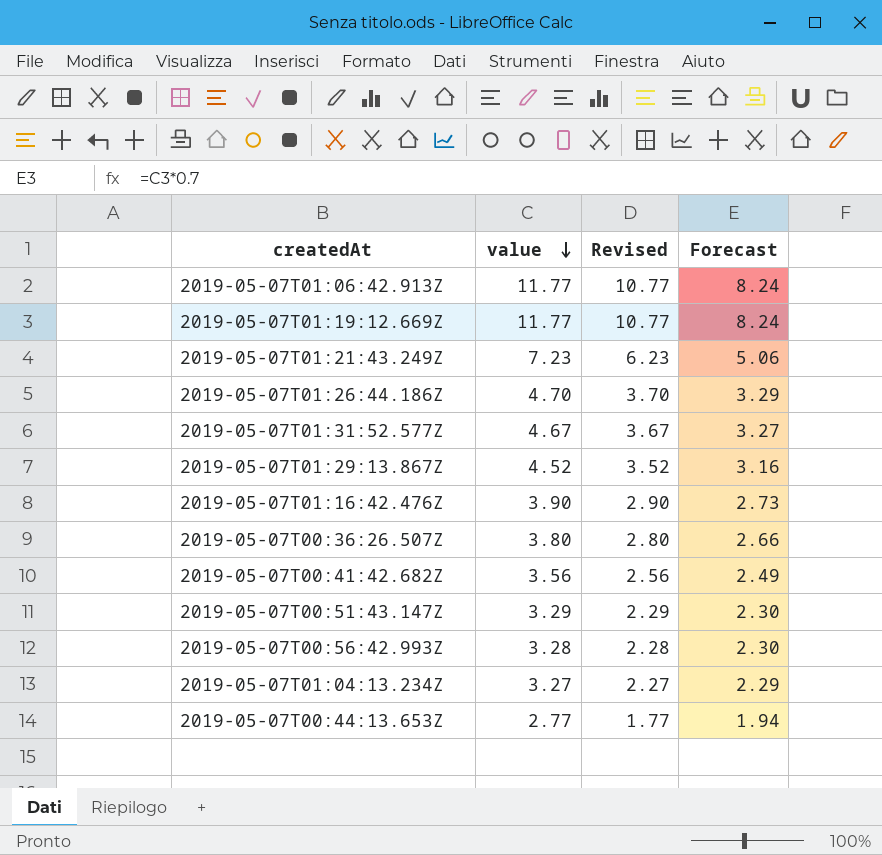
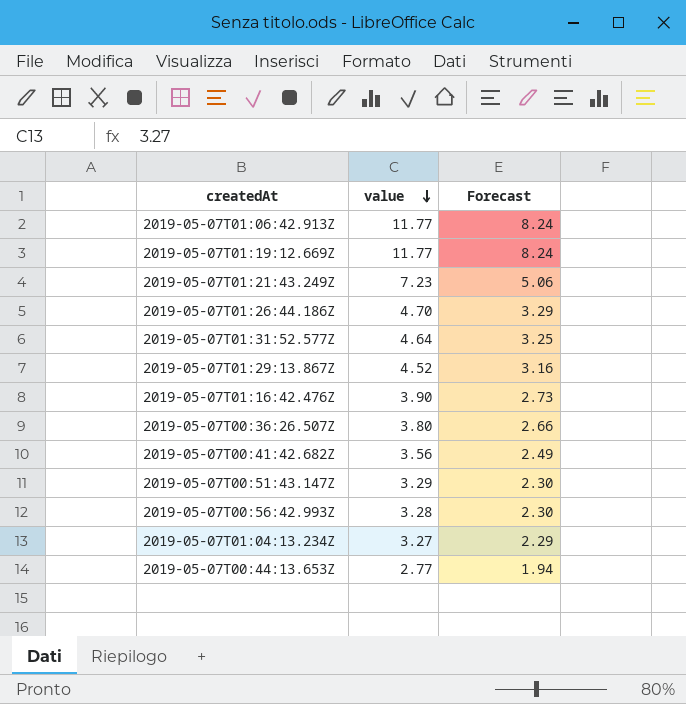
column Revised | formula: [value] - 1 -> none
2019-05-07T01:31:52.577Z | value: 4.67 -> 4.64
2019-05-07T01:31:52.577Z | Forecast: 3.27 -> 3.25

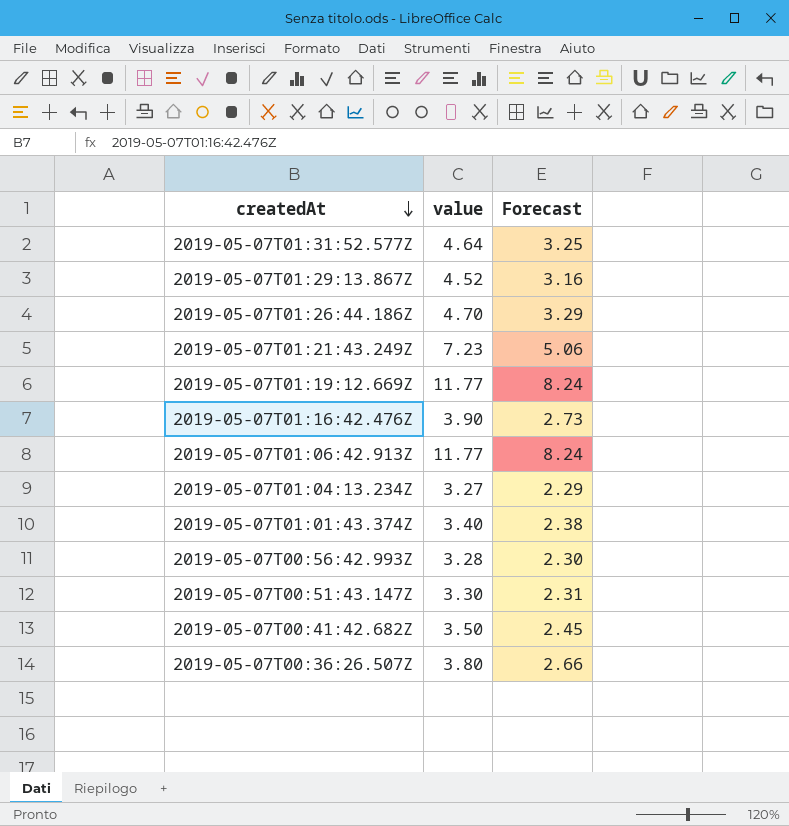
row order: value descending -> createdAt descending
row 2019-05-07T00:44:13.653Z: 2.77 | 1.94 -> none
row 2019-05-07T01:01:43.374Z: none -> 3.40 | 2.38
2019-05-07T00:51:43.147Z | value: 3.29 -> 3.30
2019-05-07T00:51:43.147Z | Forecast: 2.30 -> 2.31
2019-05-07T00:41:42.682Z | value: 3.56 -> 3.50
2019-05-07T00:41:42.682Z | Forecast: 2.49 -> 2.45

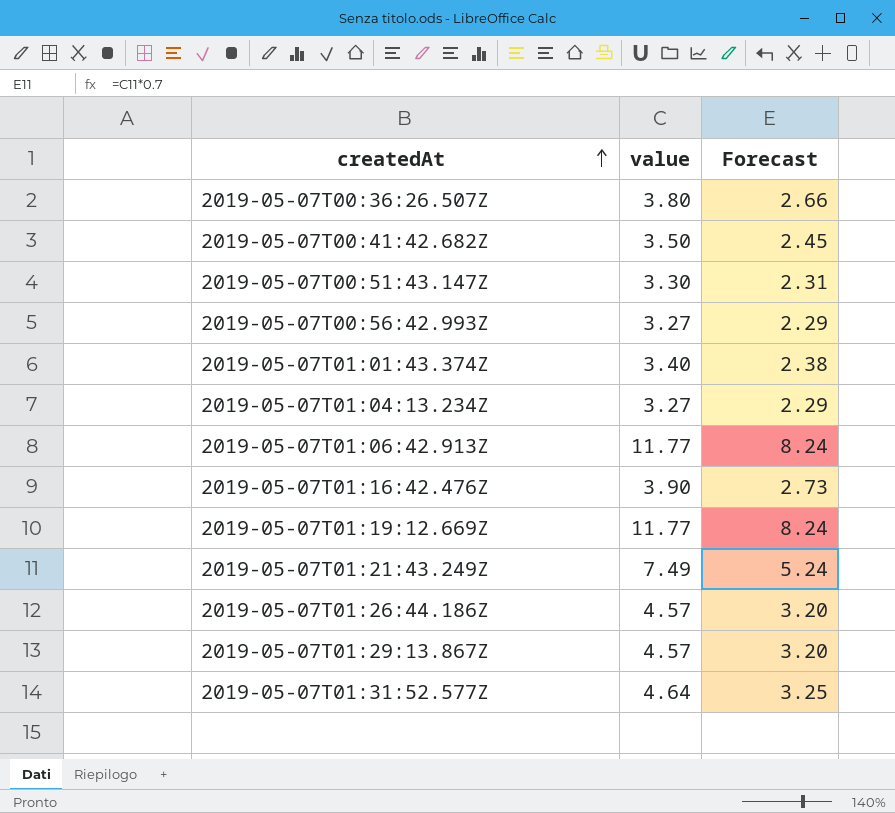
row order: createdAt descending -> createdAt ascending
2019-05-07T00:56:42.993Z | value: 3.28 -> 3.27
2019-05-07T00:56:42.993Z | Forecast: 2.30 -> 2.29
2019-05-07T01:21:43.249Z | value: 7.23 -> 7.49
2019-05-07T01:21:43.249Z | Forecast: 5.06 -> 5.24
2019-05-07T01:26:44.186Z | value: 4.70 -> 4.57
2019-05-07T01:26:44.186Z | Forecast: 3.29 -> 3.20
2019-05-07T01:29:13.867Z | value: 4.52 -> 4.57
2019-05-07T01:29:13.867Z | Forecast: 3.16 -> 3.20

